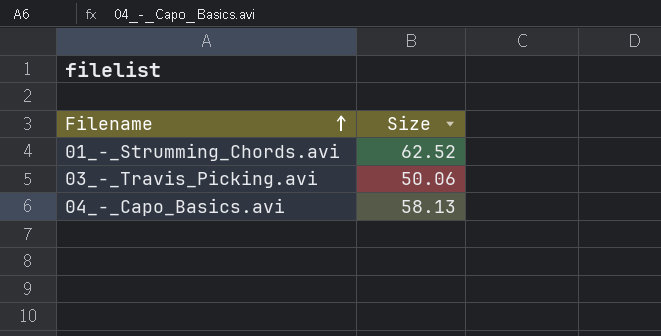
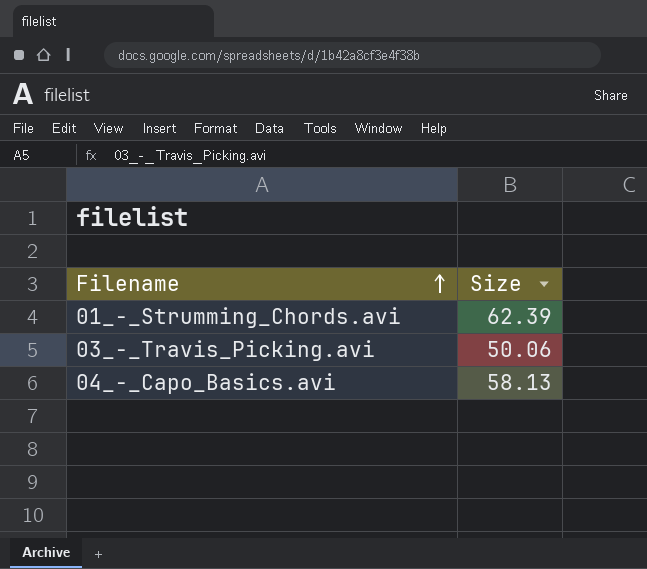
01_-_Strumming_Chords.avi | Size: 62.52 -> 62.39

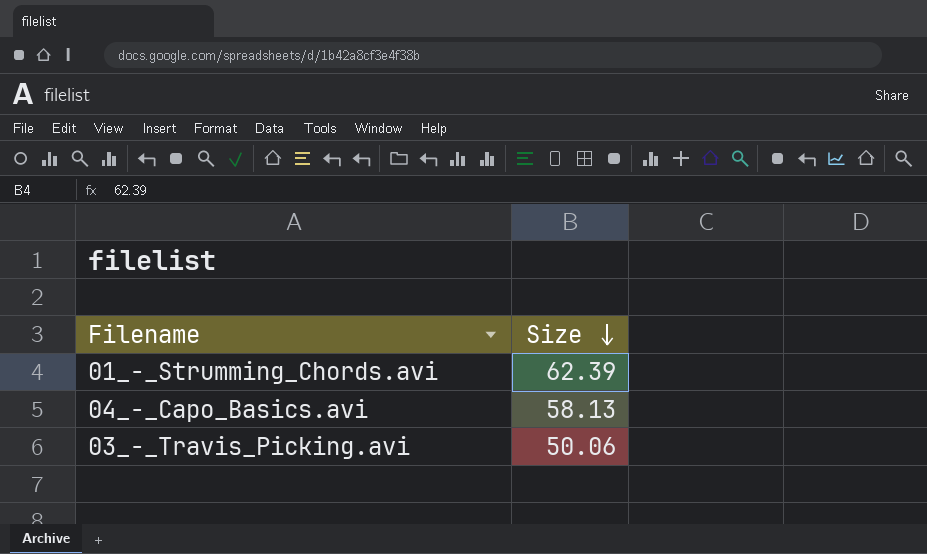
row order: Filename ascending -> Size descending

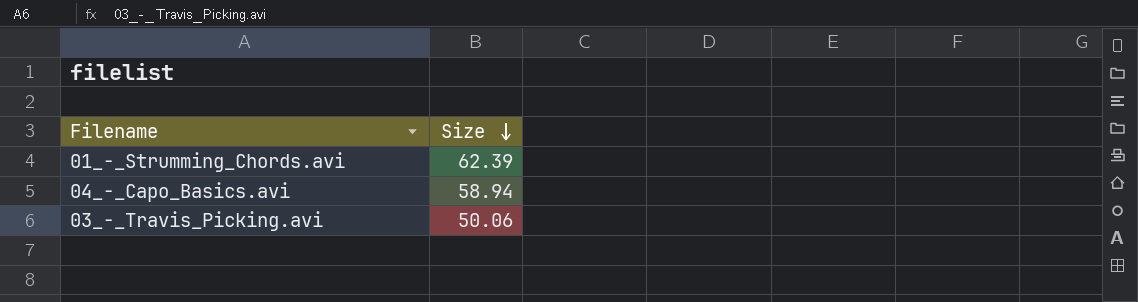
04_-_Capo_Basics.avi | Size: 58.13 -> 58.94

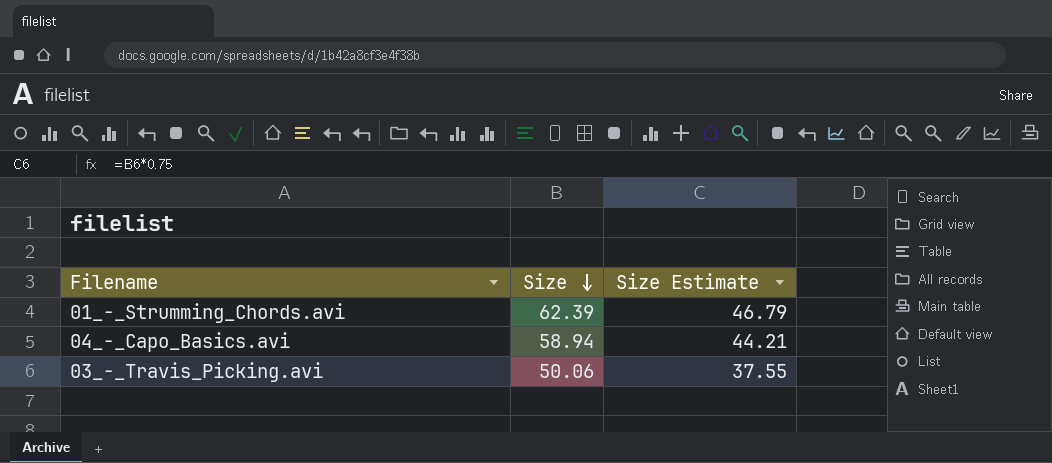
column Size Estimate | formula: none -> [Size] * 0.75

